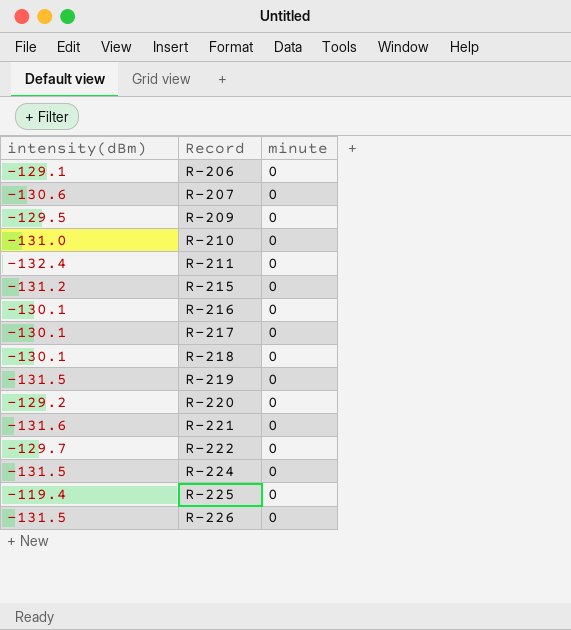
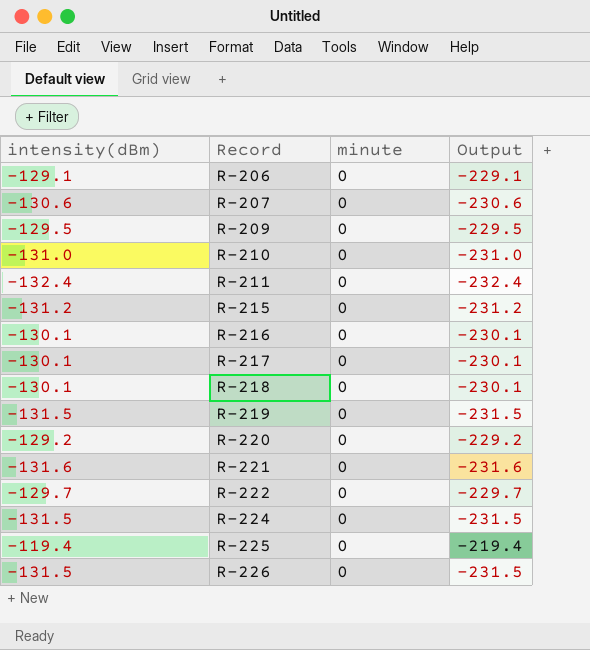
column Output | formula: none -> [intensity(dBm)] - 100

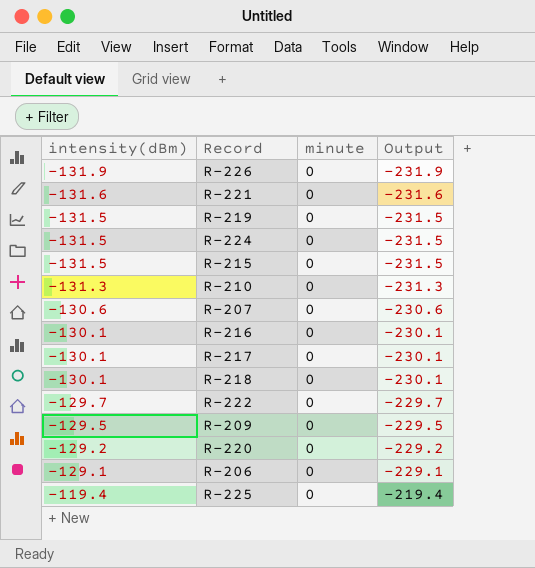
row order: Record ascending -> intensity(dBm) ascending
row R-211: -132.4 | 0 | -232.4 -> none
R-226 | intensity(dBm): -131.5 -> -131.9
R-226 | Output: -231.5 -> -231.9
R-215 | intensity(dBm): -131.2 -> -131.5
R-215 | Output: -231.2 -> -231.5
R-210 | intensity(dBm): -131.0 -> -131.3
R-210 | Output: -231.0 -> -231.3

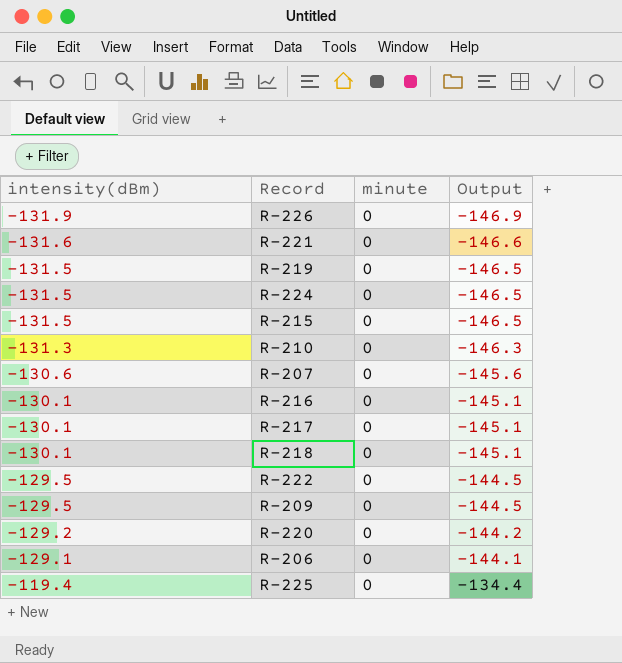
column Output | formula: [intensity(dBm)] - 100 -> [intensity(dBm)] - 15
R-222 | intensity(dBm): -129.7 -> -129.5

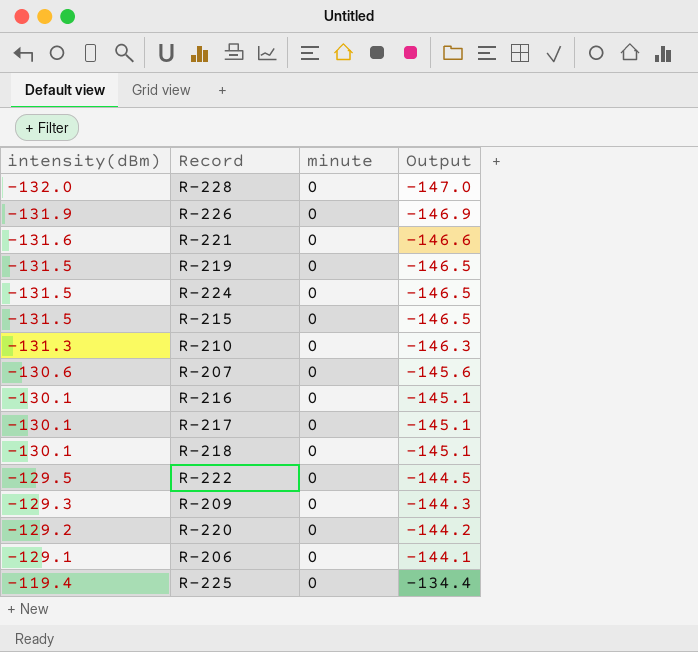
row R-228: none -> -132.0 | 0 | -147.0
R-209 | intensity(dBm): -129.5 -> -129.3
R-209 | Output: -144.5 -> -144.3

